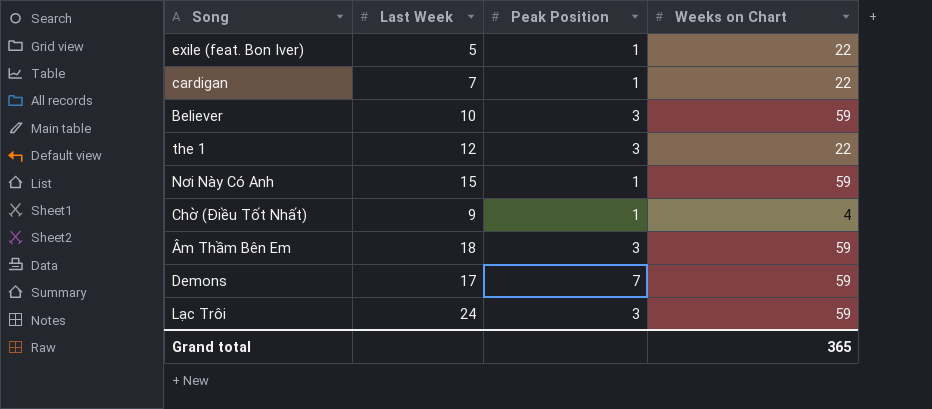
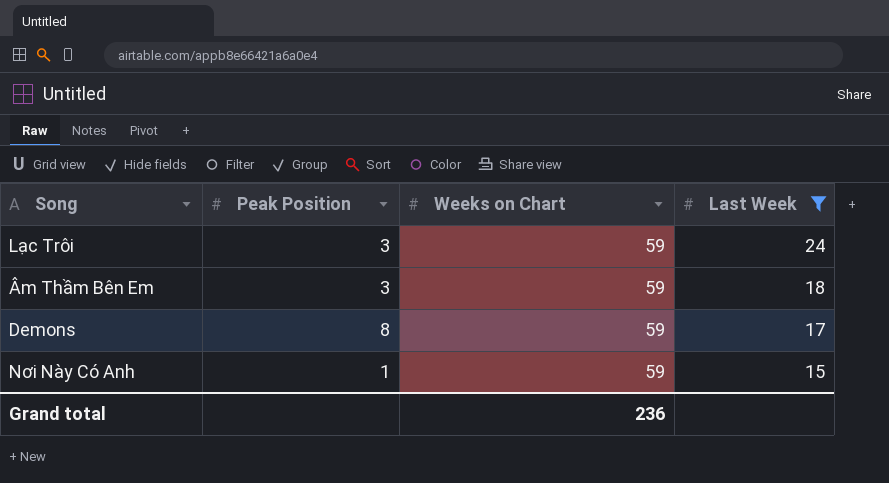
filter: none -> Last Week >= 15
row order: none -> Last Week descending
column Last Week | position: 2 -> 4
Demons | Peak Position: 7 -> 8
Grand total | Weeks on Chart: 365 -> 236

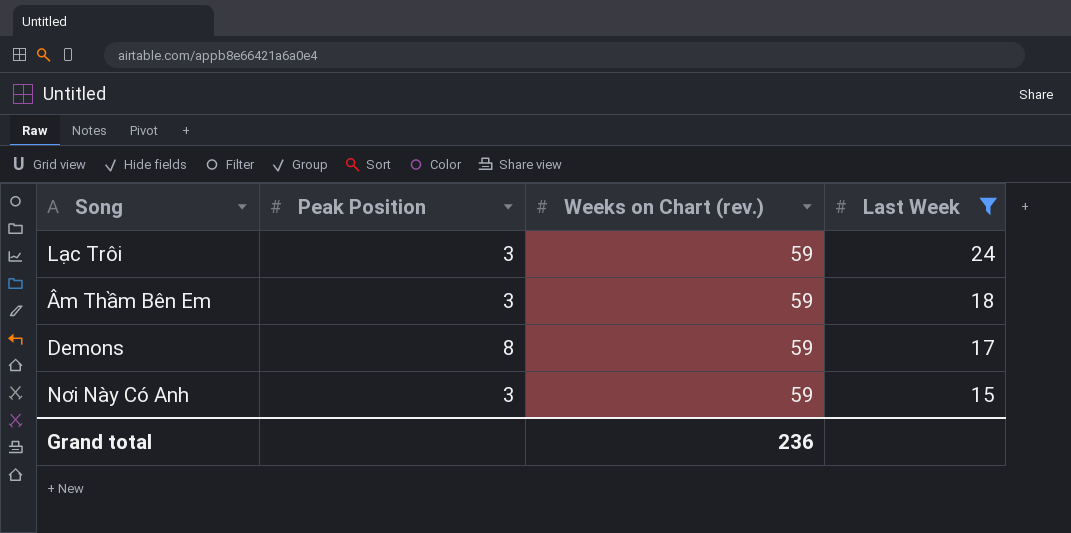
column name: Weeks on Chart -> Weeks on Chart (rev.)
Nơi Này Có Anh | Peak Position: 1 -> 3

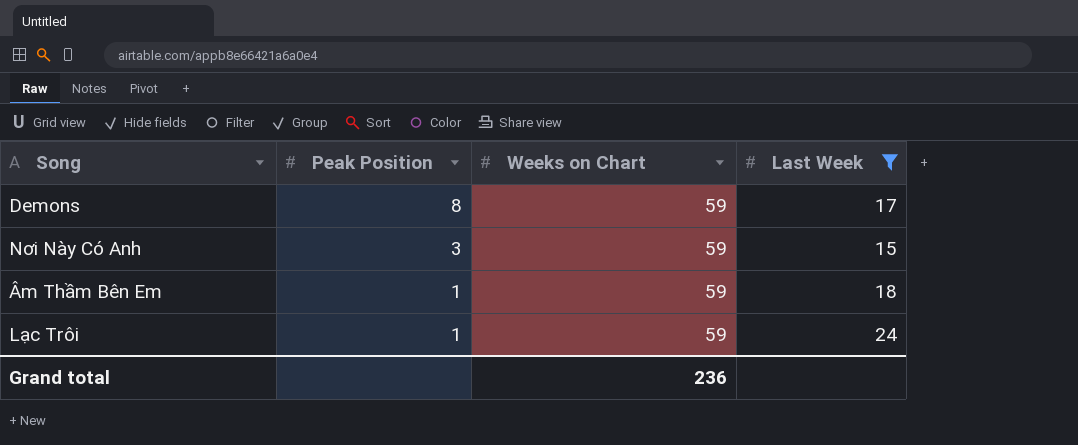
row order: Last Week descending -> Peak Position descending
column name: Weeks on Chart (rev.) -> Weeks on Chart
Âm Thầm Bên Em | Peak Position: 3 -> 1
Lạc Trôi | Peak Position: 3 -> 1

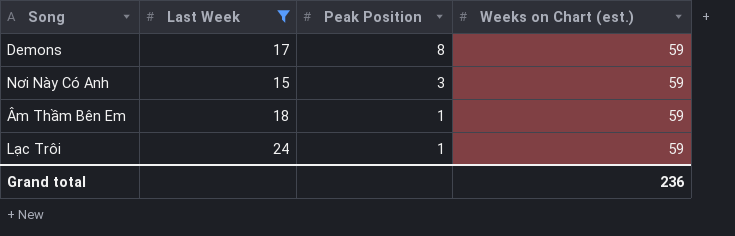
column Last Week | position: 4 -> 2
column name: Weeks on Chart -> Weeks on Chart (est.)

